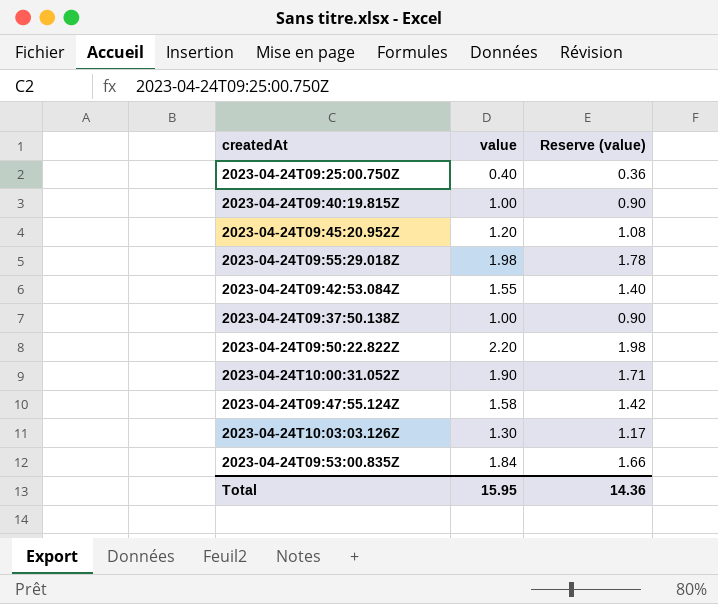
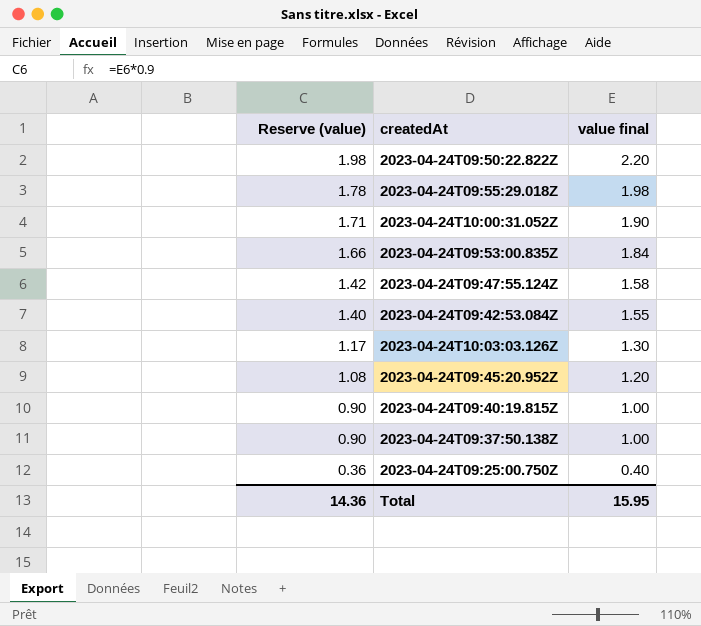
row order: none -> Reserve (value) descending
column Reserve (value) | position: 3 -> 1
column name: value -> value final

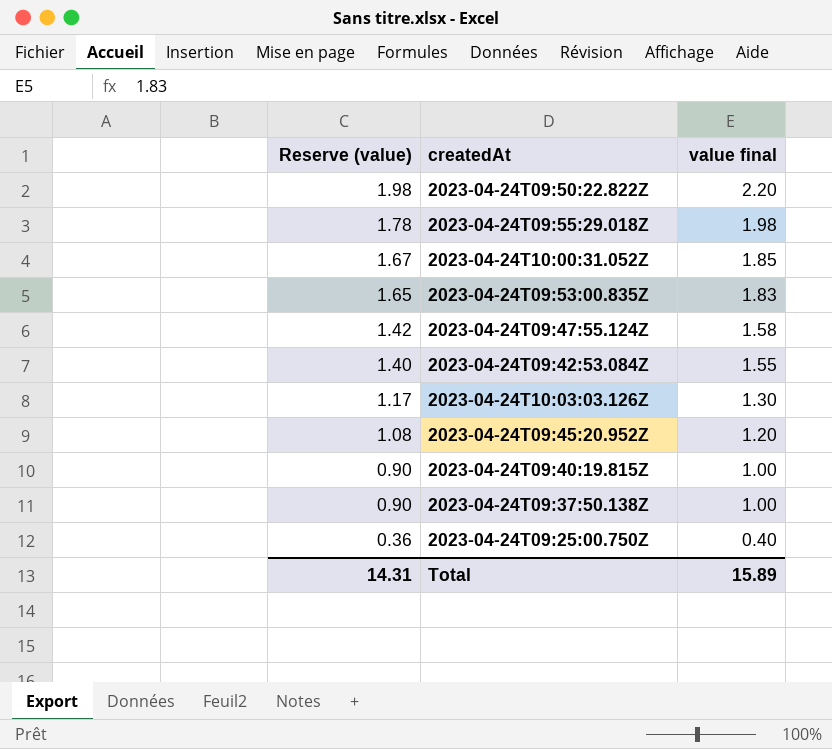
2023-04-24T10:00:31.052Z | Reserve (value): 1.71 -> 1.67
2023-04-24T10:00:31.052Z | value final: 1.90 -> 1.85
2023-04-24T09:53:00.835Z | Reserve (value): 1.66 -> 1.65
2023-04-24T09:53:00.835Z | value final: 1.84 -> 1.83
Total | Reserve (value): 14.36 -> 14.31
Total | value final: 15.95 -> 15.89

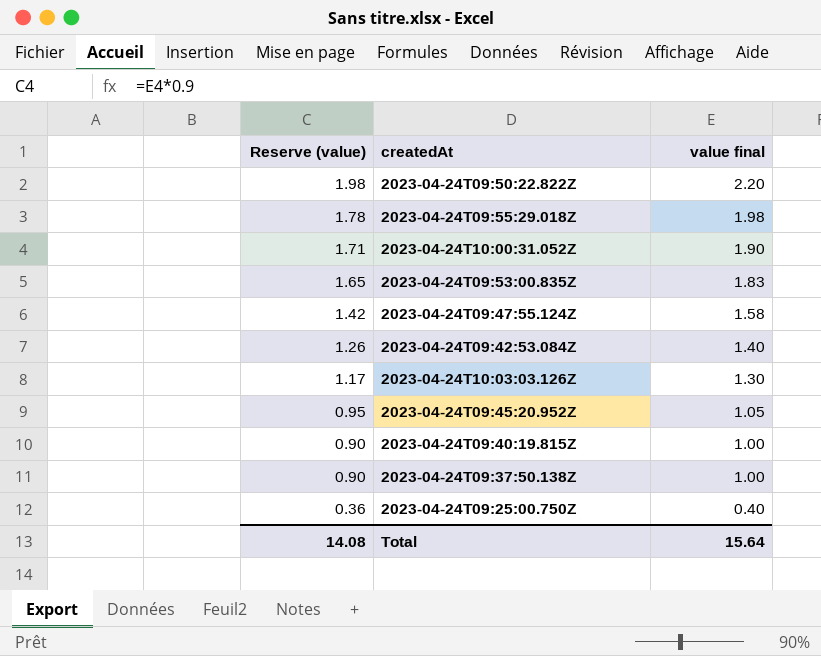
2023-04-24T10:00:31.052Z | Reserve (value): 1.67 -> 1.71
2023-04-24T10:00:31.052Z | value final: 1.85 -> 1.90
2023-04-24T09:42:53.084Z | Reserve (value): 1.40 -> 1.26
2023-04-24T09:42:53.084Z | value final: 1.55 -> 1.40
2023-04-24T09:45:20.952Z | Reserve (value): 1.08 -> 0.95
2023-04-24T09:45:20.952Z | value final: 1.20 -> 1.05
Total | Reserve (value): 14.31 -> 14.08
Total | value final: 15.89 -> 15.64

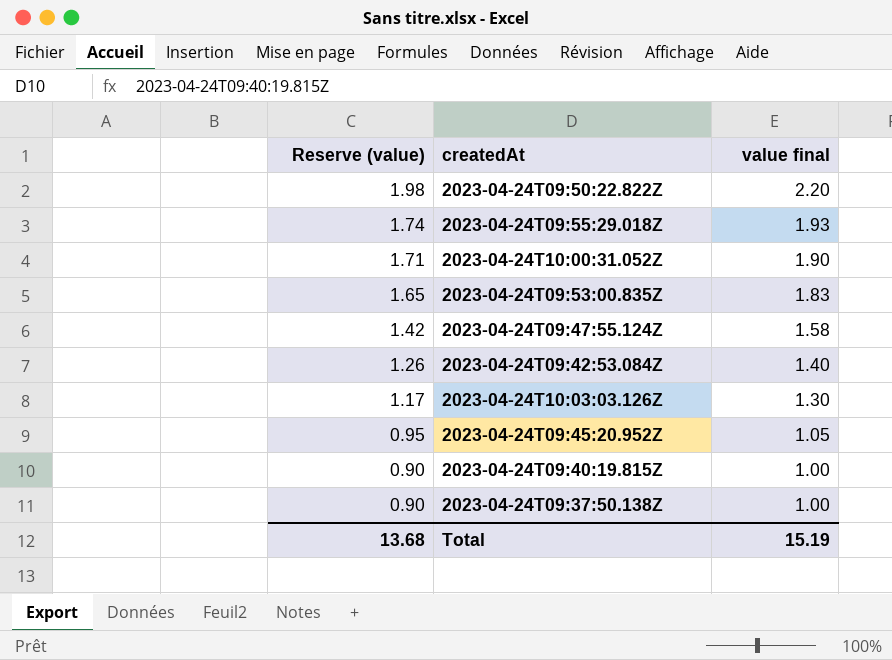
row 2023-04-24T09:25:00.750Z: 0.36 | 0.40 -> none
2023-04-24T09:55:29.018Z | Reserve (value): 1.78 -> 1.74
2023-04-24T09:55:29.018Z | value final: 1.98 -> 1.93
Total | Reserve (value): 14.08 -> 13.68
Total | value final: 15.64 -> 15.19

